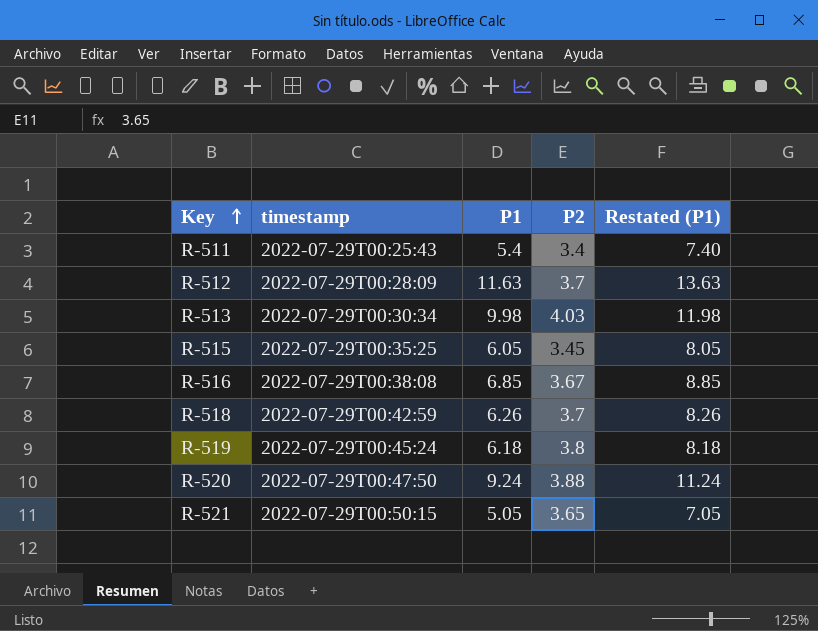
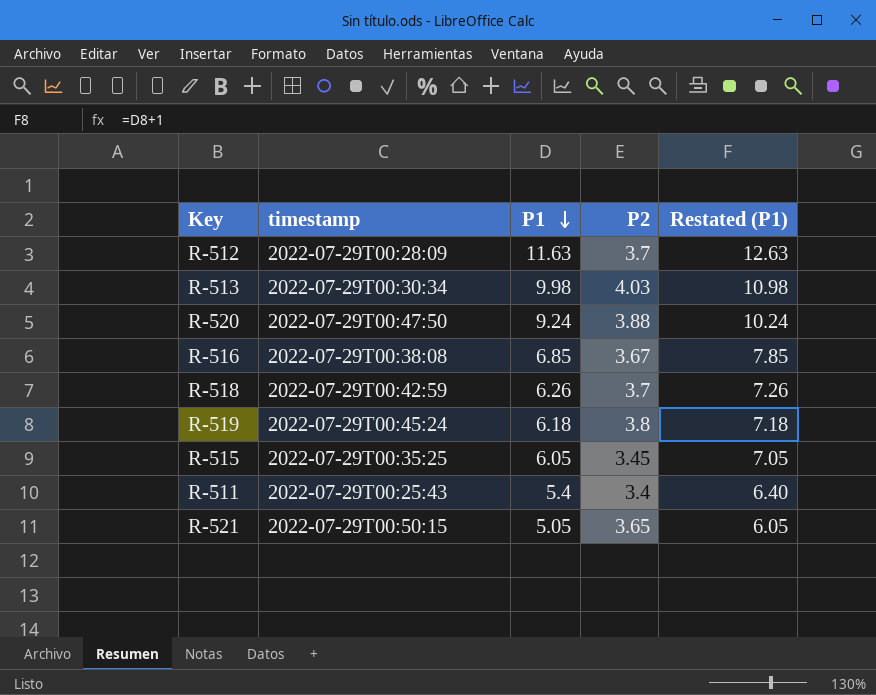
row order: Key ascending -> P1 descending
column Restated (P1) | formula: [P1] + 2 -> [P1] + 1

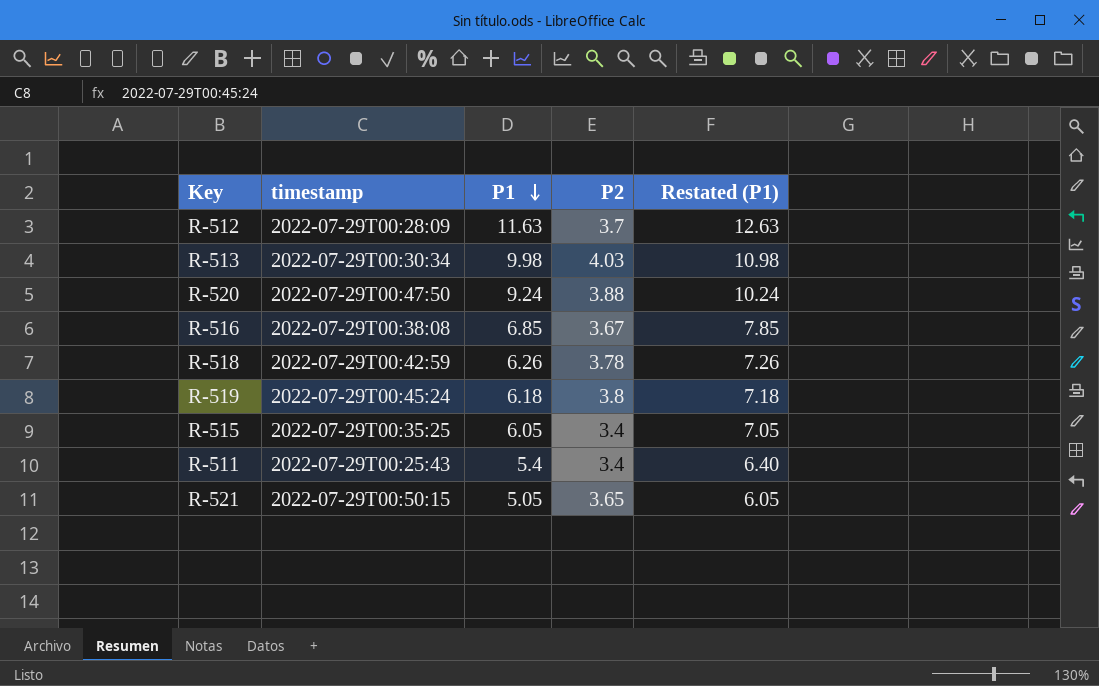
R-518 | P2: 3.7 -> 3.78
R-515 | P2: 3.45 -> 3.4

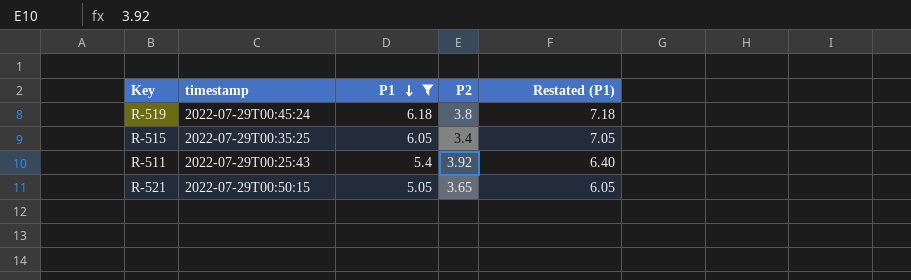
filter: none -> P1 <= 6.18
R-511 | P2: 3.4 -> 3.92

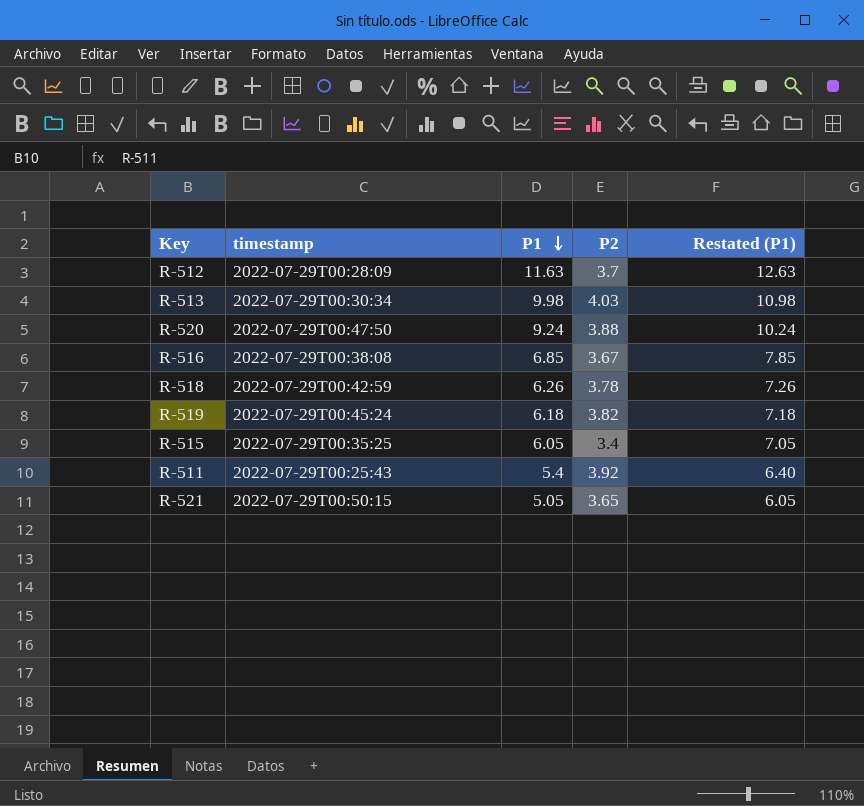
filter: P1 <= 6.18 -> none
R-519 | P2: 3.8 -> 3.82

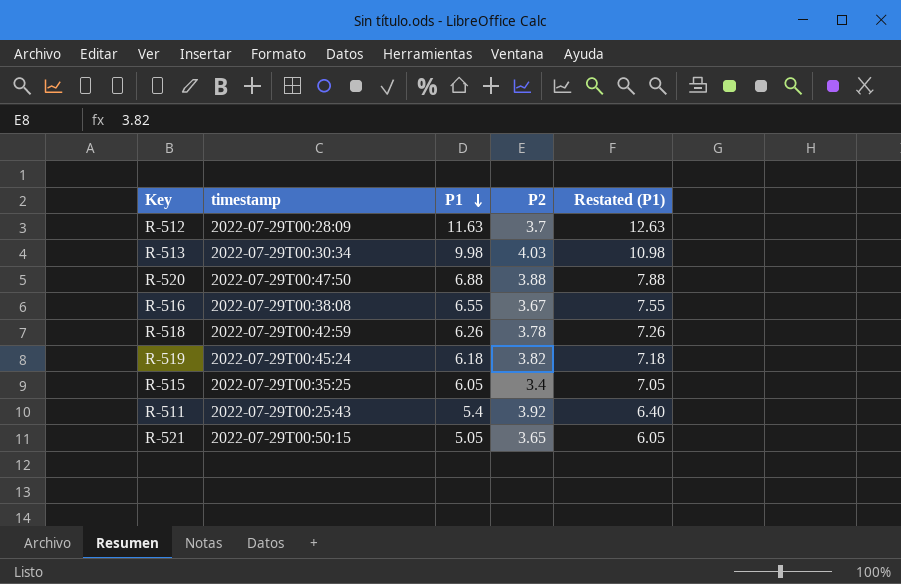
R-520 | P1: 9.24 -> 6.88
R-520 | Restated (P1): 10.24 -> 7.88
R-516 | P1: 6.85 -> 6.55
R-516 | Restated (P1): 7.85 -> 7.55

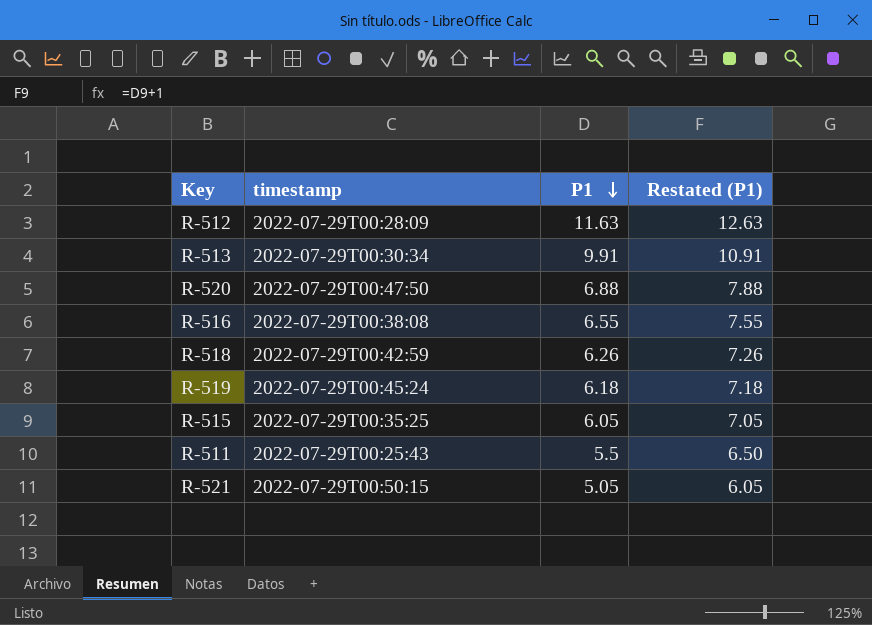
column P2 | position: 4 -> none
R-513 | P1: 9.98 -> 9.91
R-513 | Restated (P1): 10.98 -> 10.91
R-511 | P1: 5.4 -> 5.5
R-511 | Restated (P1): 6.40 -> 6.50

